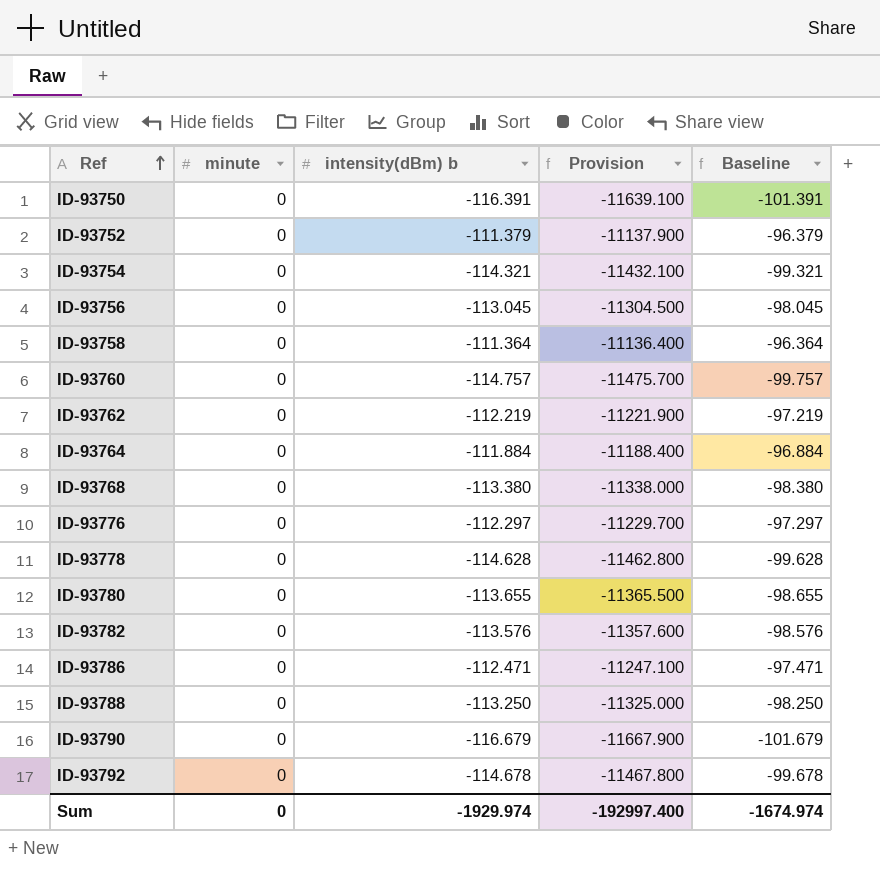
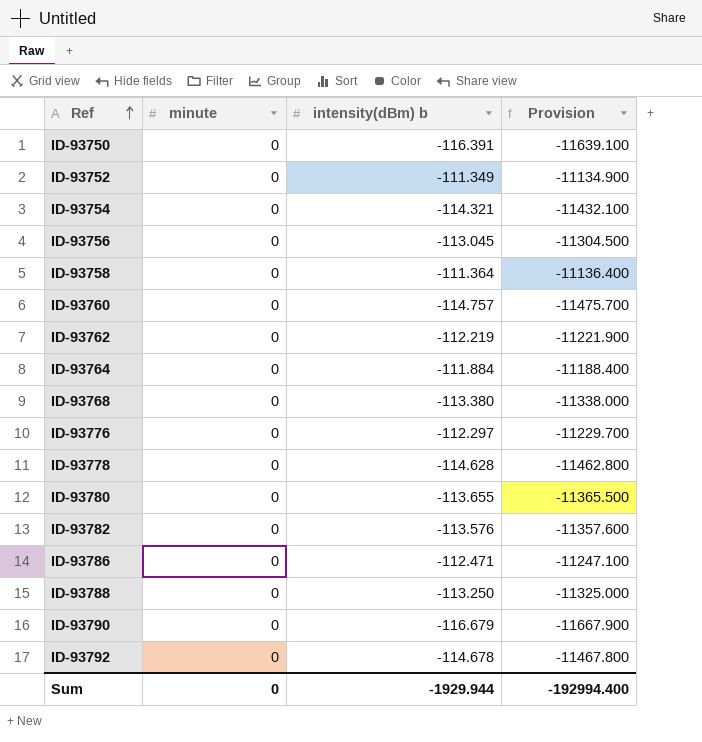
column Baseline | formula: [intensity(dBm) b] + 15 -> none
ID-93752 | intensity(dBm) b: -111.379 -> -111.349
ID-93752 | Provision: -11137.900 -> -11134.900
Sum | intensity(dBm) b: -1929.974 -> -1929.944
Sum | Provision: -192997.400 -> -192994.400

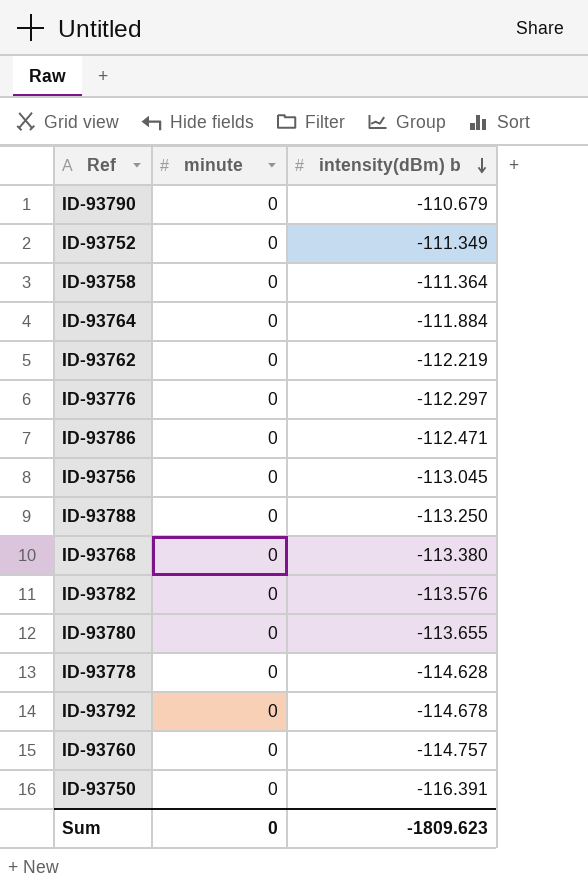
row order: Ref ascending -> intensity(dBm) b descending
column Provision | formula: [intensity(dBm) b] * 100 -> none
row ID-93754: 0 | -114.321 | -11432.100 -> none
ID-93790 | intensity(dBm) b: -116.679 -> -110.679
Sum | intensity(dBm) b: -1929.944 -> -1809.623

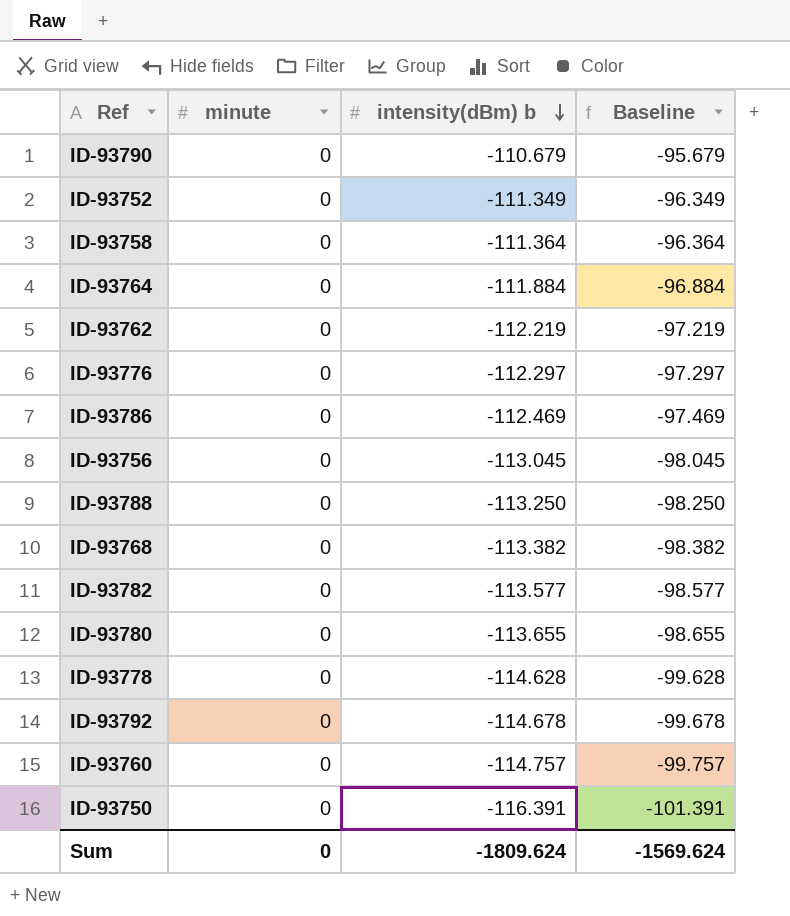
column Baseline | formula: none -> [intensity(dBm) b] + 15
ID-93786 | intensity(dBm) b: -112.471 -> -112.469
ID-93768 | intensity(dBm) b: -113.380 -> -113.382
ID-93782 | intensity(dBm) b: -113.576 -> -113.577
Sum | intensity(dBm) b: -1809.623 -> -1809.624

